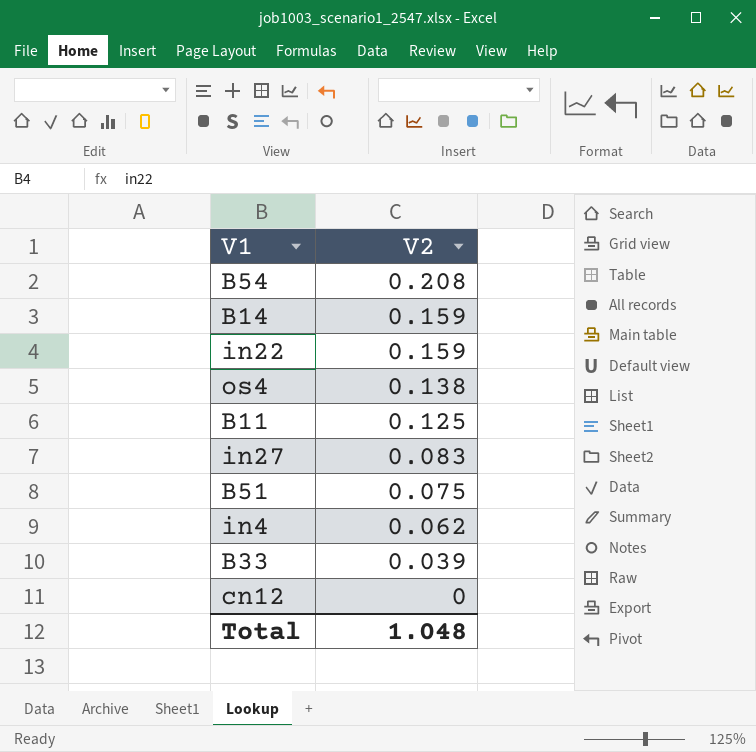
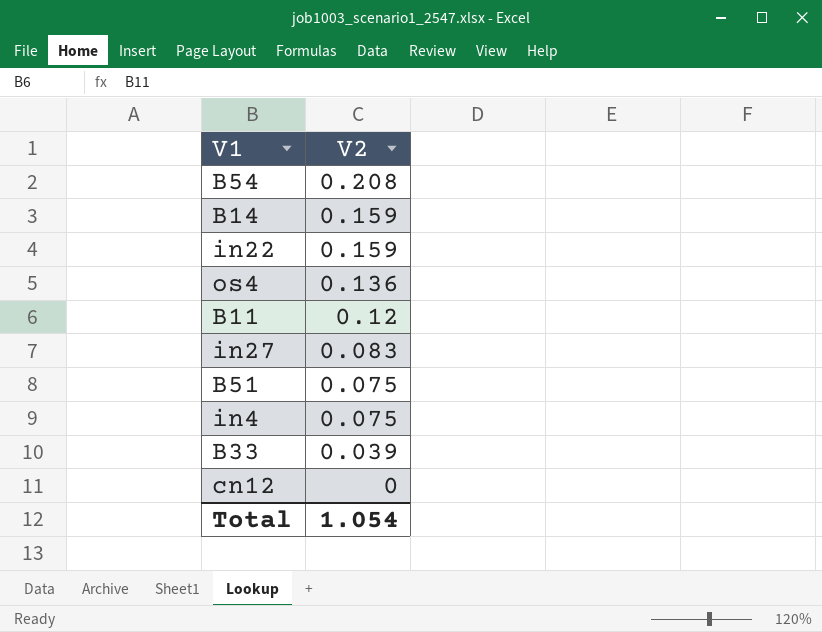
os4 | V2: 0.138 -> 0.136
B11 | V2: 0.125 -> 0.12
in4 | V2: 0.062 -> 0.075
Total | V2: 1.048 -> 1.054

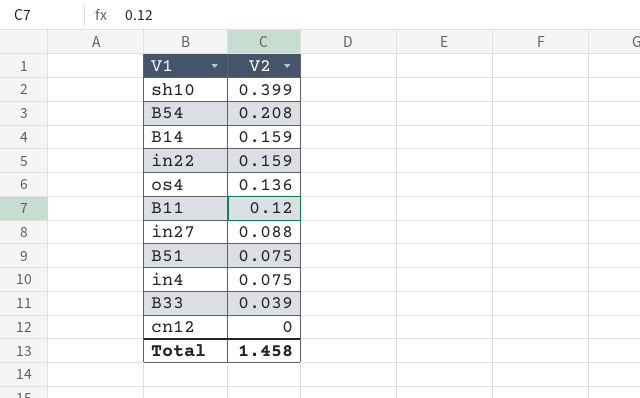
row sh10: none -> 0.399
in27 | V2: 0.083 -> 0.088
Total | V2: 1.054 -> 1.458

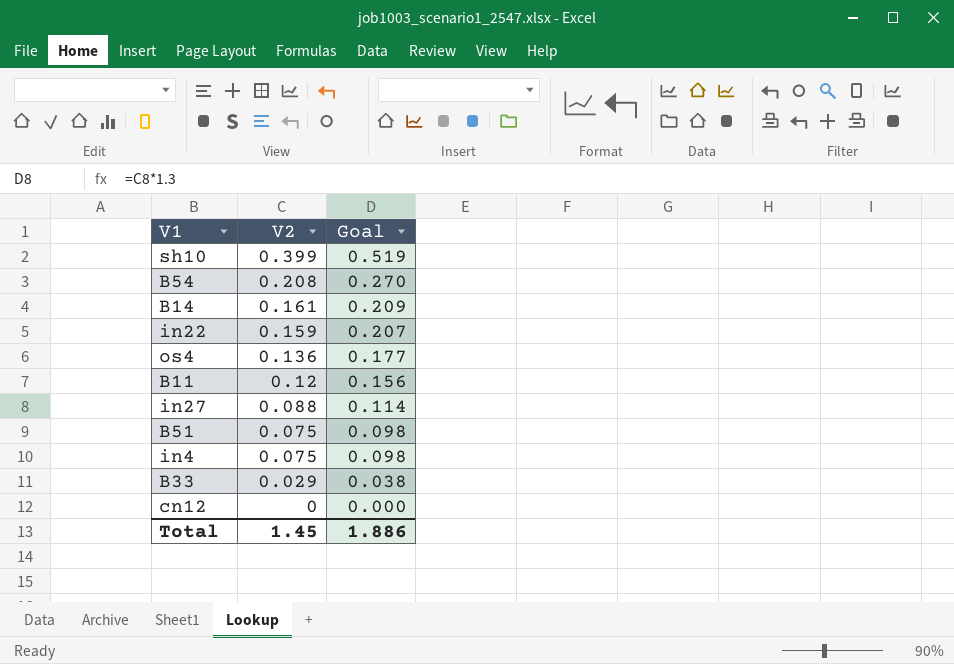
column Goal | formula: none -> [V2] * 1.3
B14 | V2: 0.159 -> 0.161
B33 | V2: 0.039 -> 0.029
Total | V2: 1.458 -> 1.45

